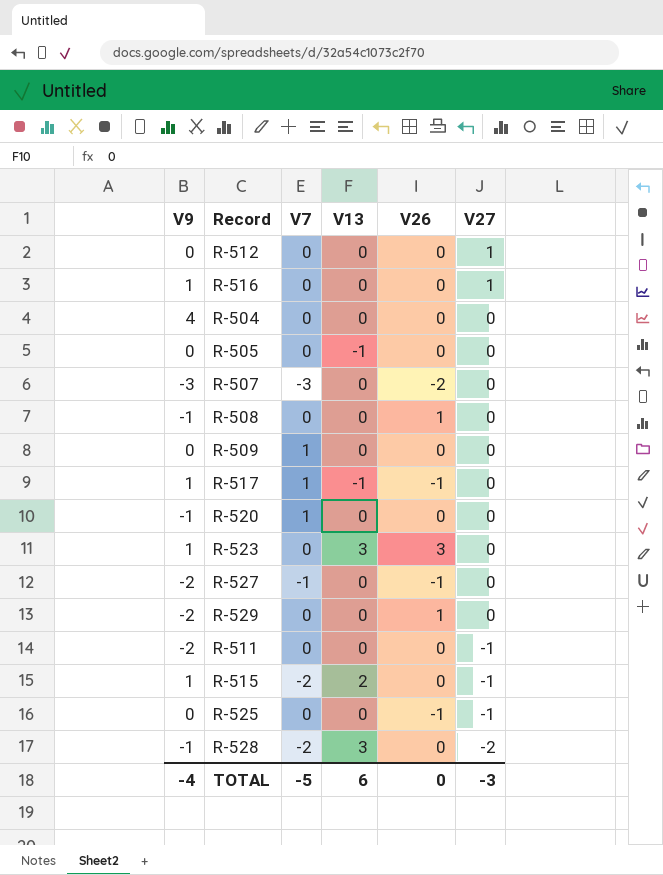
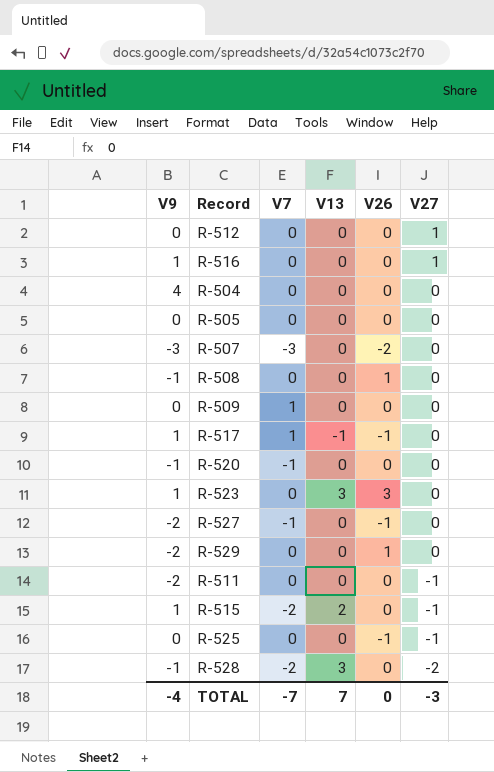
R-505 | V13: -1 -> 0
R-520 | V7: 1 -> -1
TOTAL | V7: -5 -> -7
TOTAL | V13: 6 -> 7

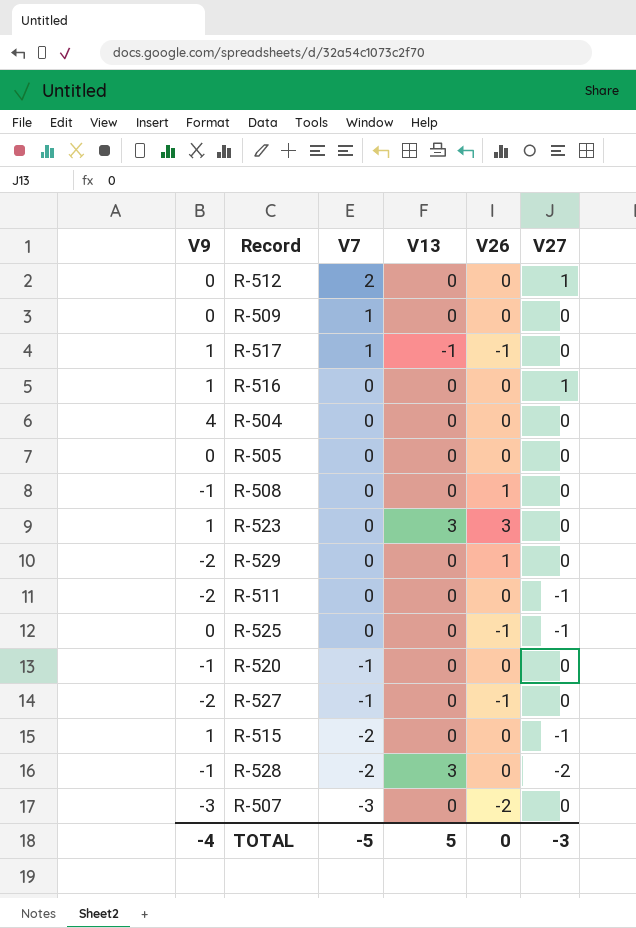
row order: V27 descending -> V7 descending
R-512 | V7: 0 -> 2
R-515 | V13: 2 -> 0
TOTAL | V7: -7 -> -5
TOTAL | V13: 7 -> 5

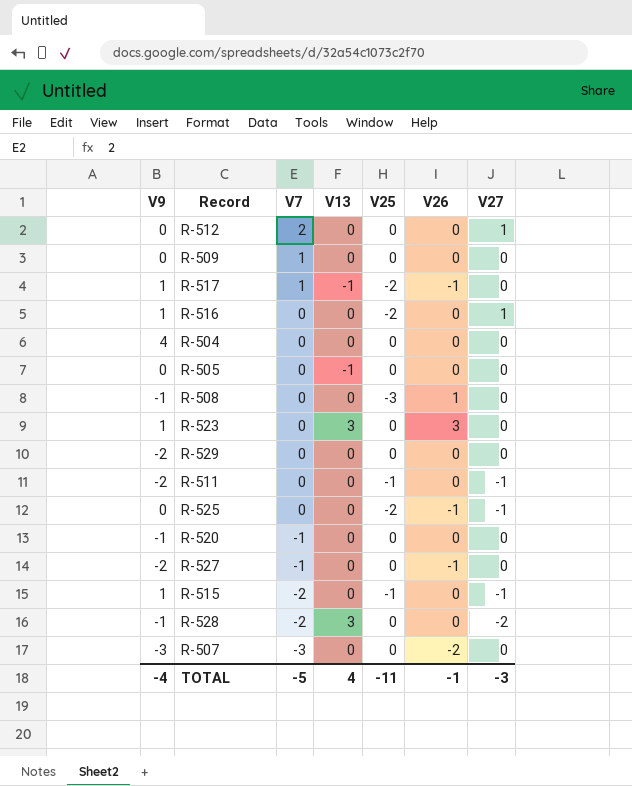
column V25 | position: none -> 5
R-505 | V13: 0 -> -1
R-529 | V26: 1 -> 0
TOTAL | V13: 5 -> 4
TOTAL | V26: 0 -> -1

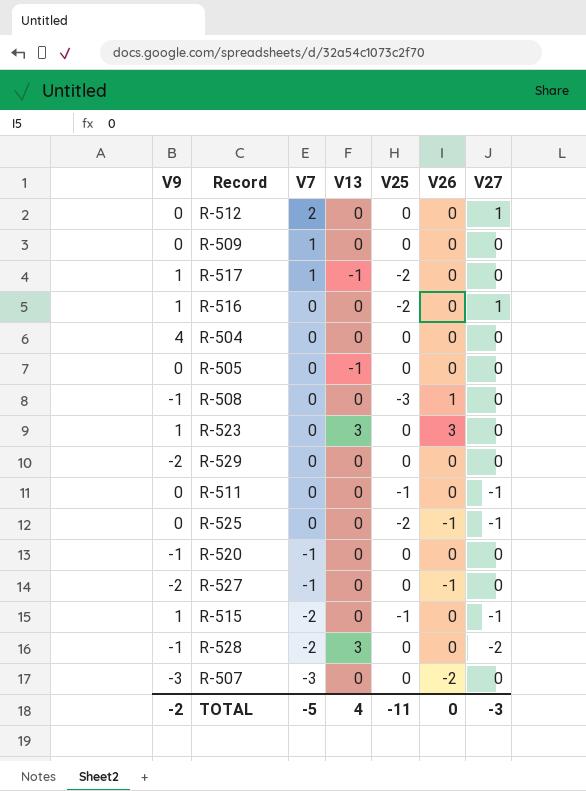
R-517 | V26: -1 -> 0
R-511 | V9: -2 -> 0
TOTAL | V9: -4 -> -2
TOTAL | V26: -1 -> 0

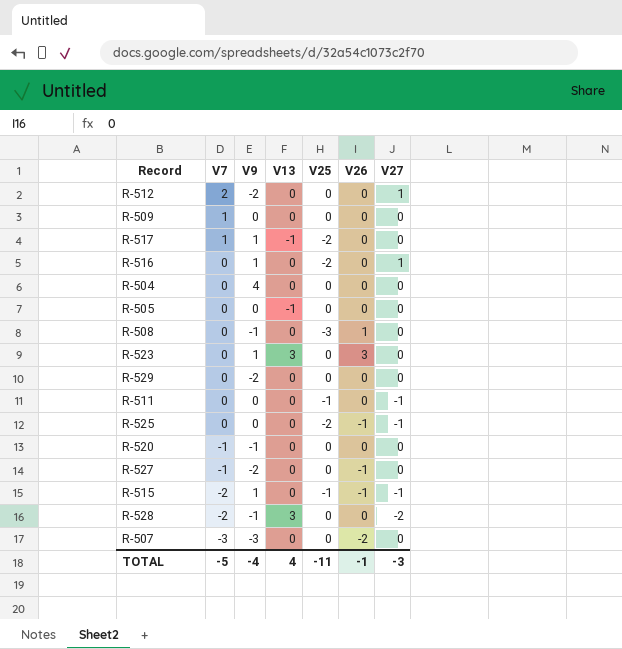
column V9 | position: 1 -> 3
R-512 | V9: 0 -> -2
R-515 | V26: 0 -> -1
TOTAL | V9: -2 -> -4
TOTAL | V26: 0 -> -1

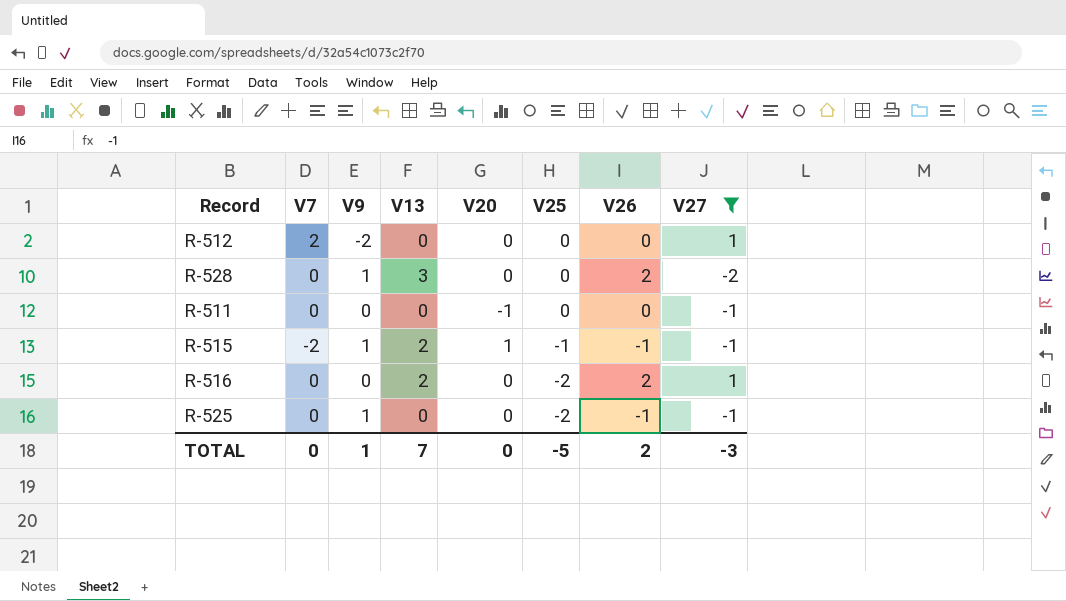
filter: none -> V27 != 0
row order: V7 descending -> V25 descending
column V20 | position: none -> 5
R-528 | V7: -2 -> 0
R-528 | V9: -1 -> 1
R-528 | V26: 0 -> 2
R-511 | V25: -1 -> 0
R-515 | V13: 0 -> 2
R-516 | V9: 1 -> 0
R-516 | V13: 0 -> 2
R-516 | V26: 0 -> 2
R-525 | V9: 0 -> 1
TOTAL | V7: -5 -> 0
TOTAL | V9: -4 -> 1
TOTAL | V13: 4 -> 7
TOTAL | V25: -11 -> -5
TOTAL | V26: -1 -> 2

